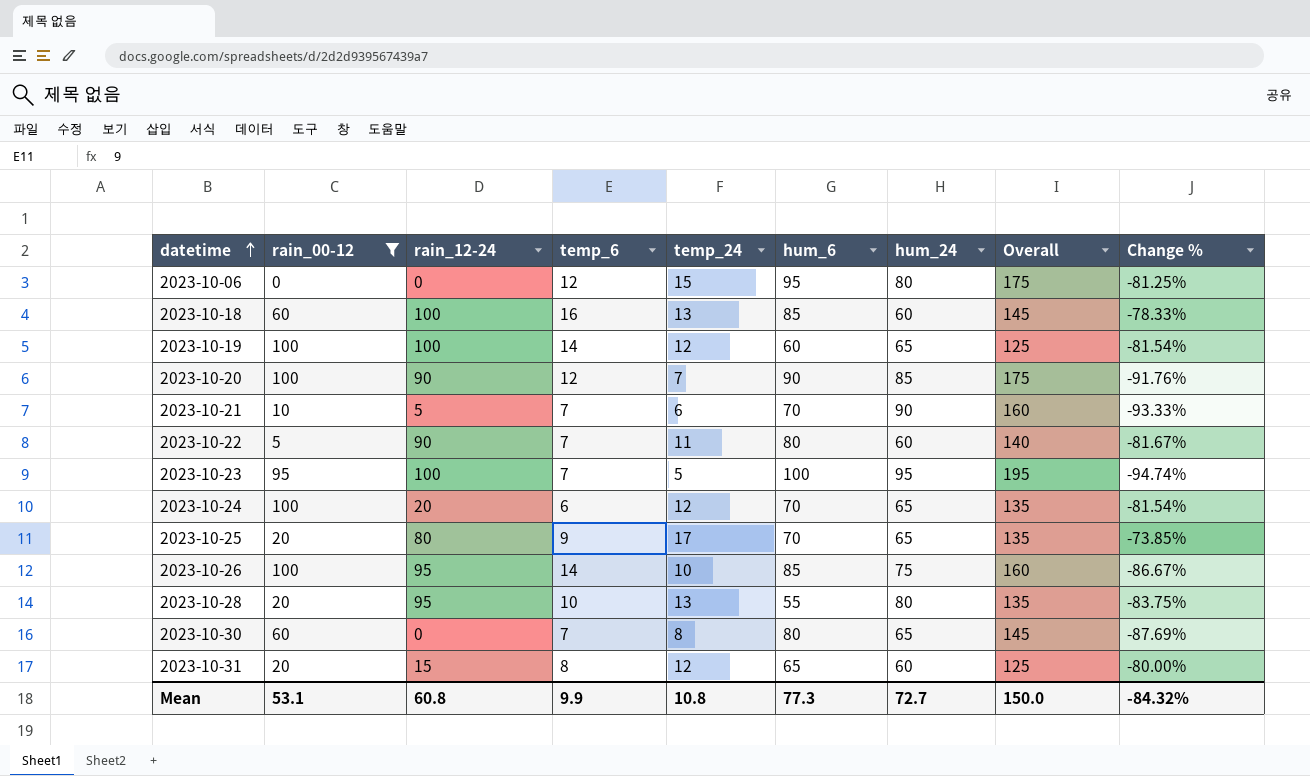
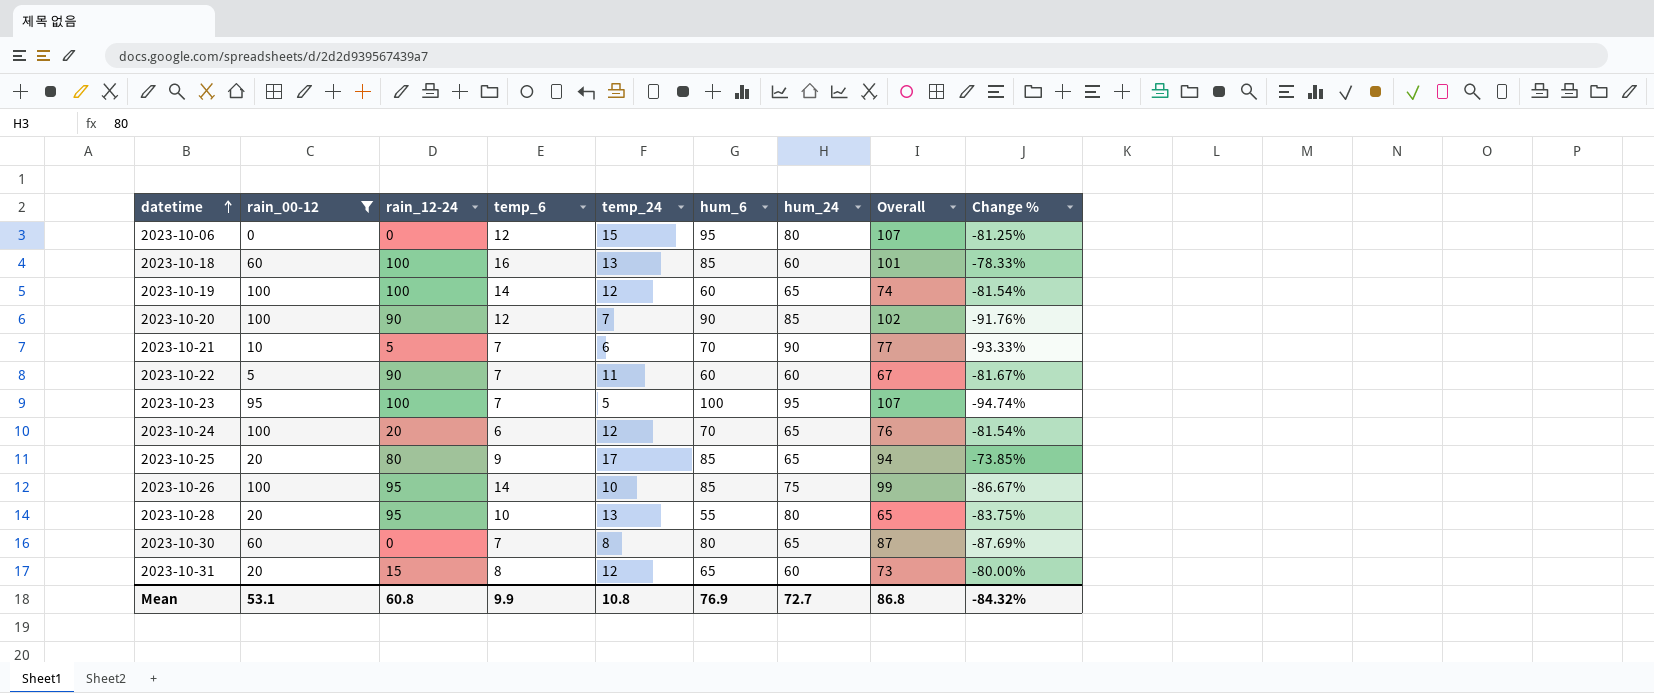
column Overall | formula: [hum_6] + [hum_24] -> [temp_6] + [hum_6]
2023-10-22 | hum_6: 80 -> 60
2023-10-25 | hum_6: 70 -> 85
Mean | hum_6: 77.3 -> 76.9
Mean | Overall: 150.0 -> 86.8

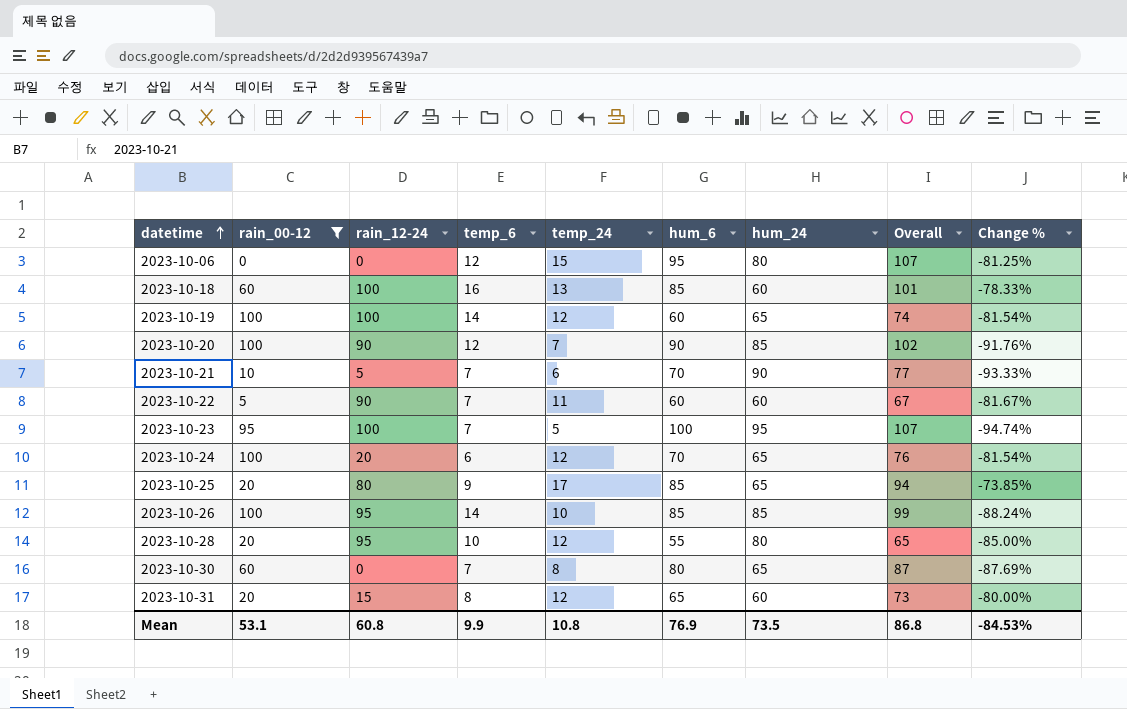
2023-10-26 | hum_24: 75 -> 85
2023-10-26 | Change %: -86.67% -> -88.24%
2023-10-28 | temp_24: 13 -> 12
2023-10-28 | Change %: -83.75% -> -85.00%
Mean | hum_24: 72.7 -> 73.5
Mean | Change %: -84.32% -> -84.53%

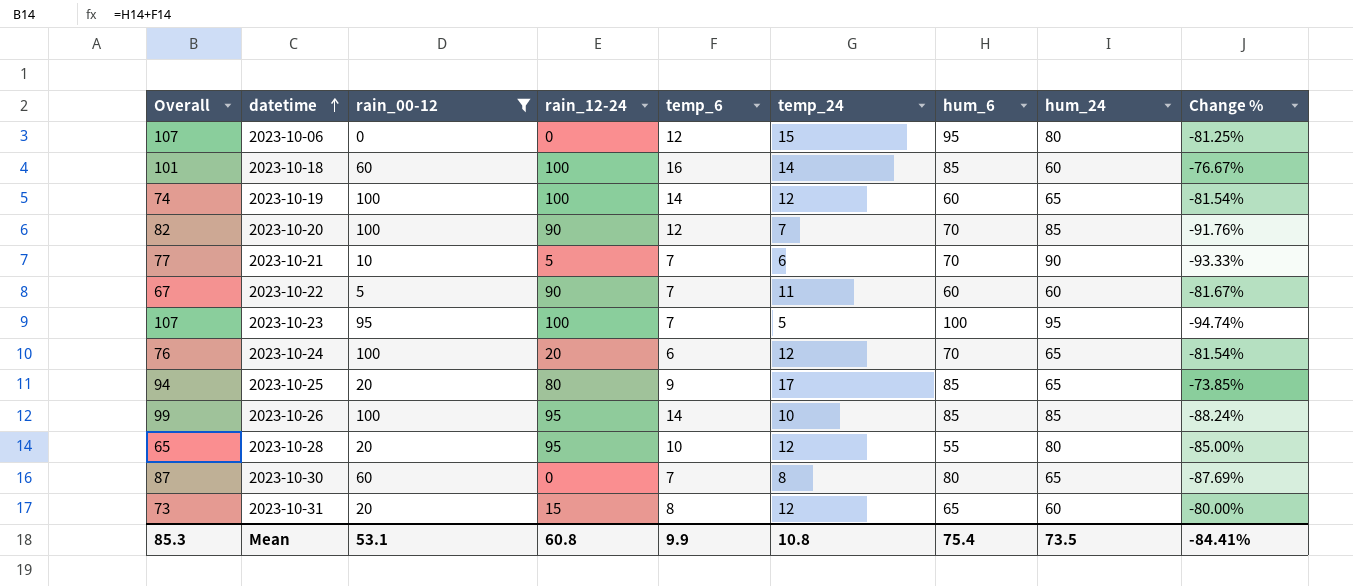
column Overall | position: 8 -> 1
2023-10-18 | temp_24: 13 -> 14
2023-10-18 | Change %: -78.33% -> -76.67%
2023-10-20 | Overall: 102 -> 82
2023-10-20 | hum_6: 90 -> 70
Mean | Overall: 86.8 -> 85.3
Mean | hum_6: 76.9 -> 75.4
Mean | Change %: -84.53% -> -84.41%

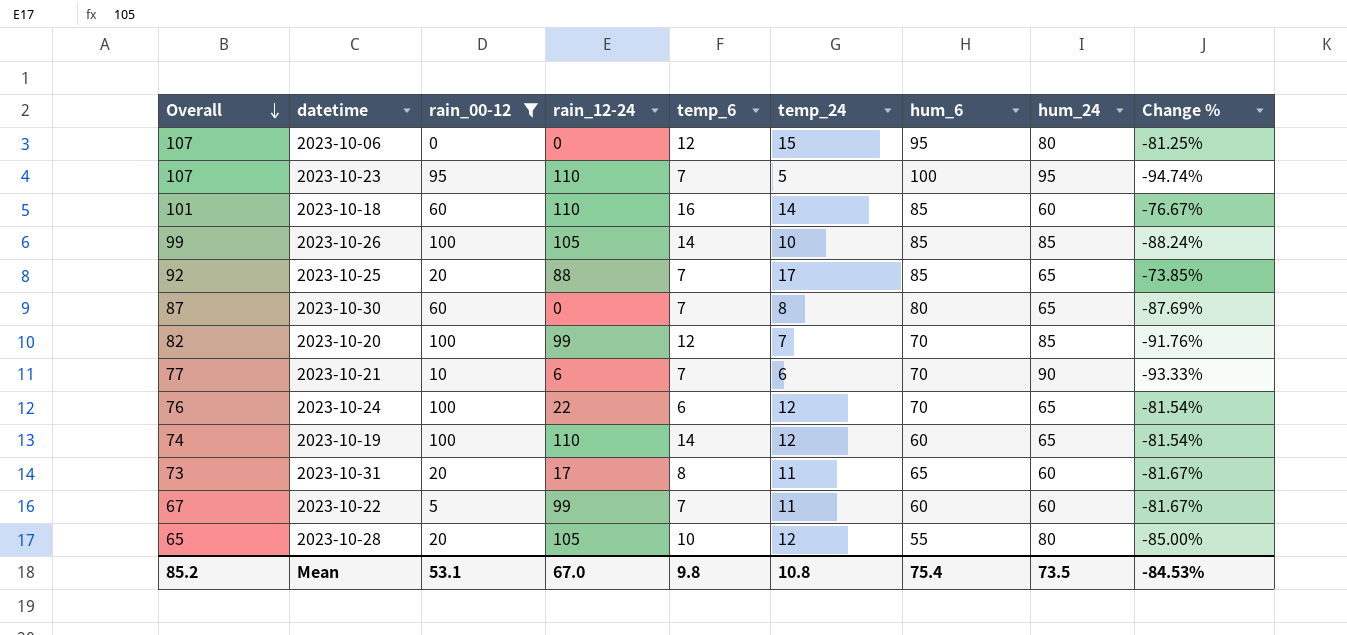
row order: datetime ascending -> Overall descending
2023-10-23 | rain_12-24: 100 -> 110
2023-10-18 | rain_12-24: 100 -> 110
2023-10-26 | rain_12-24: 95 -> 105
2023-10-25 | Overall: 94 -> 92
2023-10-25 | rain_12-24: 80 -> 88
2023-10-25 | temp_6: 9 -> 7
2023-10-20 | rain_12-24: 90 -> 99
2023-10-21 | rain_12-24: 5 -> 6
2023-10-24 | rain_12-24: 20 -> 22
2023-10-19 | rain_12-24: 100 -> 110
2023-10-31 | rain_12-24: 15 -> 17
2023-10-31 | temp_24: 12 -> 11
2023-10-31 | Change %: -80.00% -> -81.67%
2023-10-22 | rain_12-24: 90 -> 99
2023-10-28 | rain_12-24: 95 -> 105
Mean | Overall: 85.3 -> 85.2
Mean | rain_12-24: 60.8 -> 67.0
Mean | temp_6: 9.9 -> 9.8
Mean | Change %: -84.41% -> -84.53%

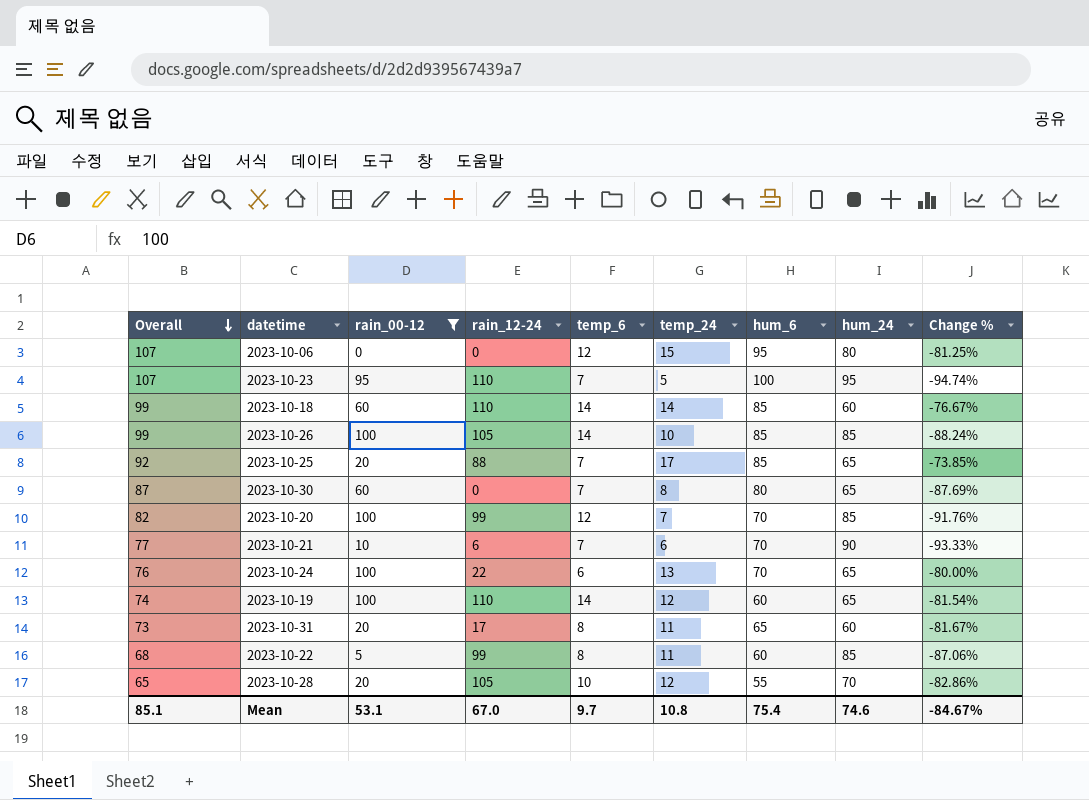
2023-10-18 | Overall: 101 -> 99
2023-10-18 | temp_6: 16 -> 14
2023-10-24 | temp_24: 12 -> 13
2023-10-24 | Change %: -81.54% -> -80.00%
2023-10-22 | Overall: 67 -> 68
2023-10-22 | temp_6: 7 -> 8
2023-10-22 | hum_24: 60 -> 85
2023-10-22 | Change %: -81.67% -> -87.06%
2023-10-28 | hum_24: 80 -> 70
2023-10-28 | Change %: -85.00% -> -82.86%
Mean | Overall: 85.2 -> 85.1
Mean | temp_6: 9.8 -> 9.7
Mean | hum_24: 73.5 -> 74.6
Mean | Change %: -84.53% -> -84.67%

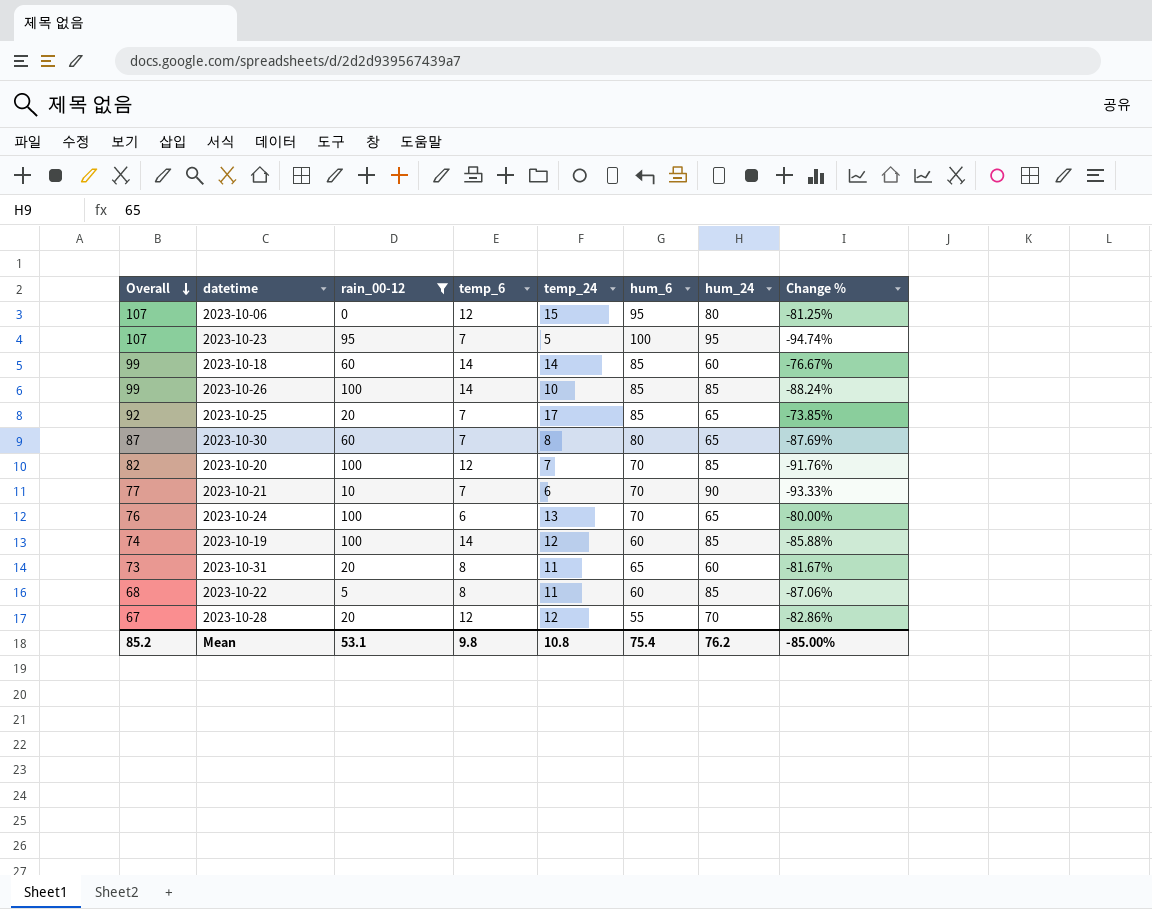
column rain_12-24 | position: 4 -> none
2023-10-19 | hum_24: 65 -> 85
2023-10-19 | Change %: -81.54% -> -85.88%
2023-10-28 | Overall: 65 -> 67
2023-10-28 | temp_6: 10 -> 12
Mean | Overall: 85.1 -> 85.2
Mean | temp_6: 9.7 -> 9.8
Mean | hum_24: 74.6 -> 76.2
Mean | Change %: -84.67% -> -85.00%

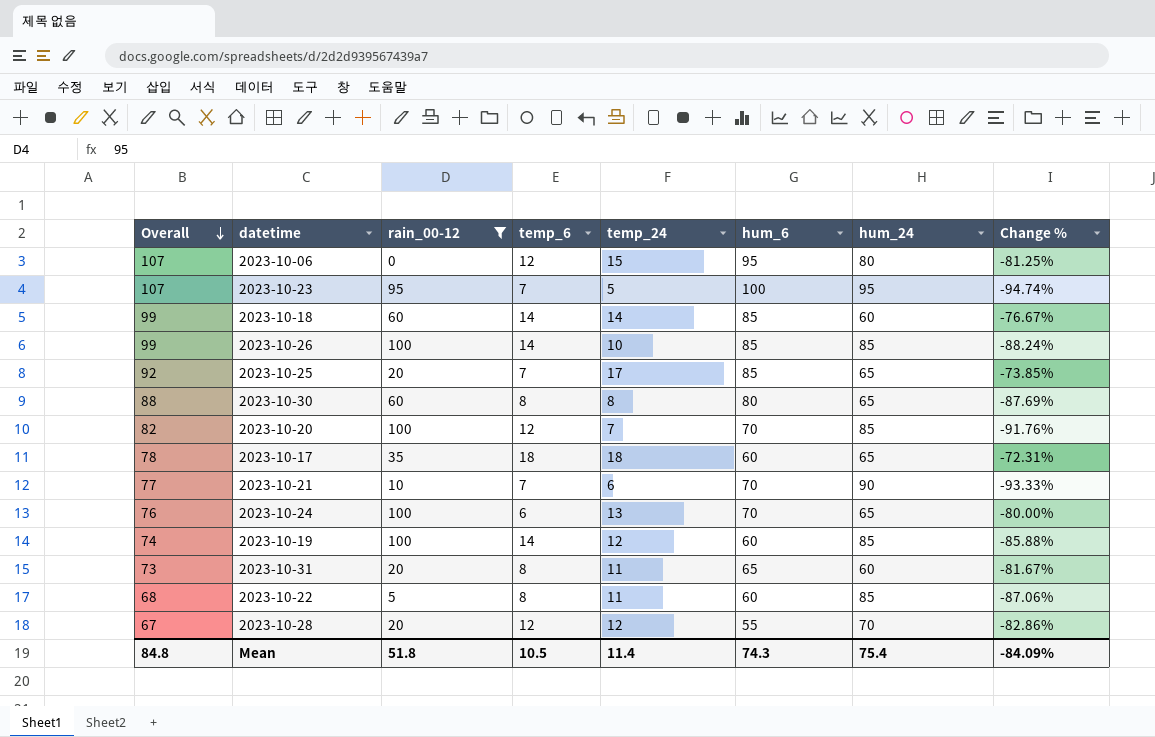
2023-10-30 | Overall: 87 -> 88
2023-10-30 | temp_6: 7 -> 8
row 2023-10-17: none -> 78 | 35 | 18 | 18 | 60 | 65 | -72.31%
Mean | Overall: 85.2 -> 84.8
Mean | rain_00-12: 53.1 -> 51.8
Mean | temp_6: 9.8 -> 10.5
Mean | temp_24: 10.8 -> 11.4
Mean | hum_6: 75.4 -> 74.3
Mean | hum_24: 76.2 -> 75.4
Mean | Change %: -85.00% -> -84.09%

